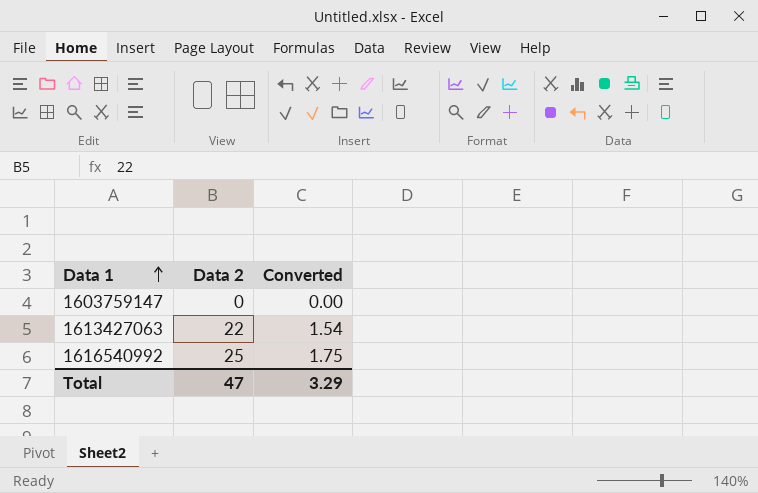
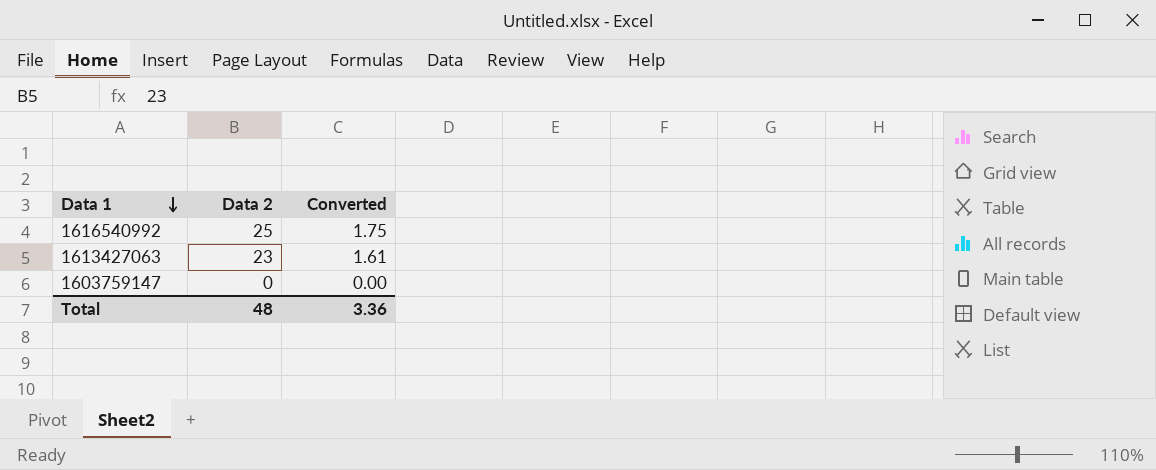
row order: Data 1 ascending -> Data 1 descending
1613427063 | Data 2: 22 -> 23
1613427063 | Converted: 1.54 -> 1.61
Total | Data 2: 47 -> 48
Total | Converted: 3.29 -> 3.36

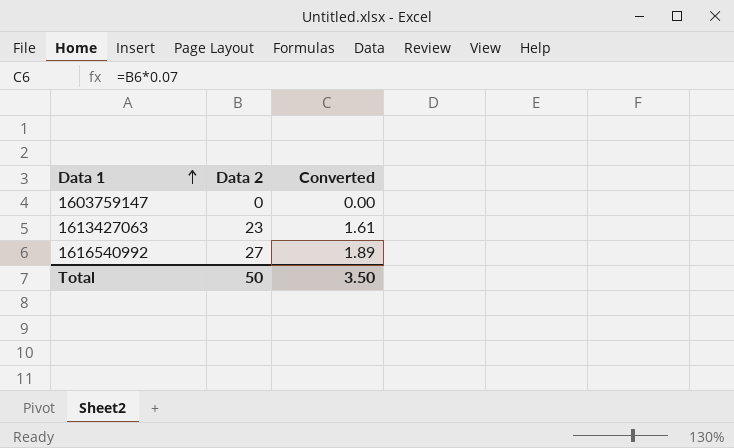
row order: Data 1 descending -> Data 1 ascending
1616540992 | Data 2: 25 -> 27
1616540992 | Converted: 1.75 -> 1.89
Total | Data 2: 48 -> 50
Total | Converted: 3.36 -> 3.50

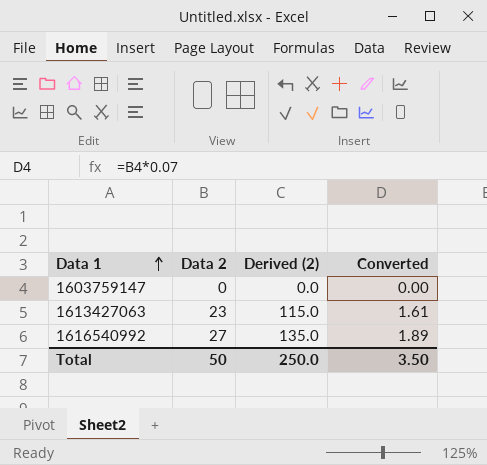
column Derived (2) | formula: none -> [Data 2] * 5

